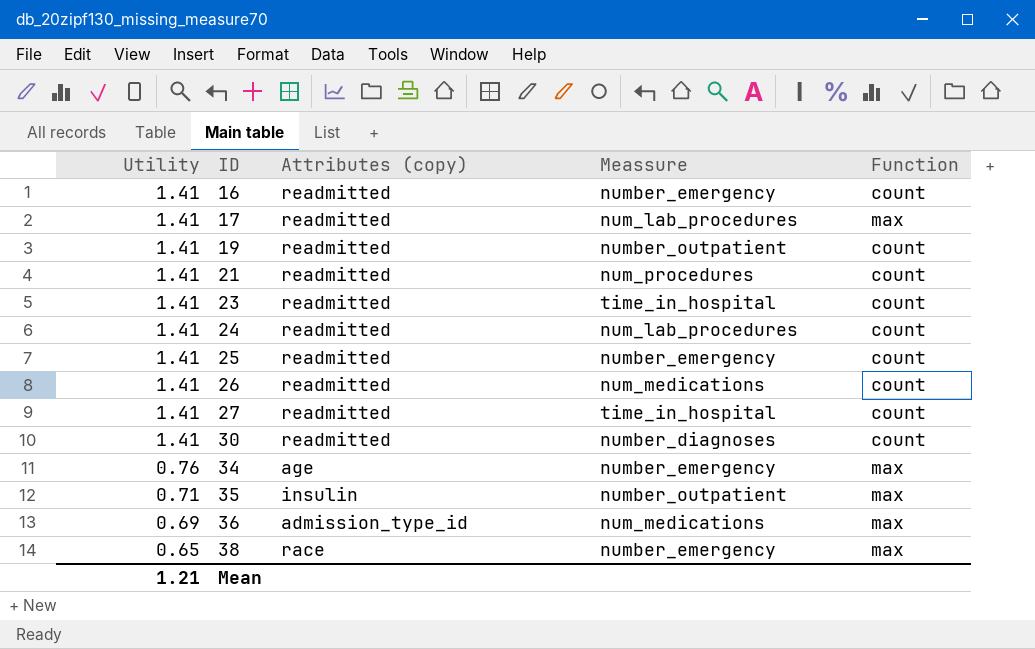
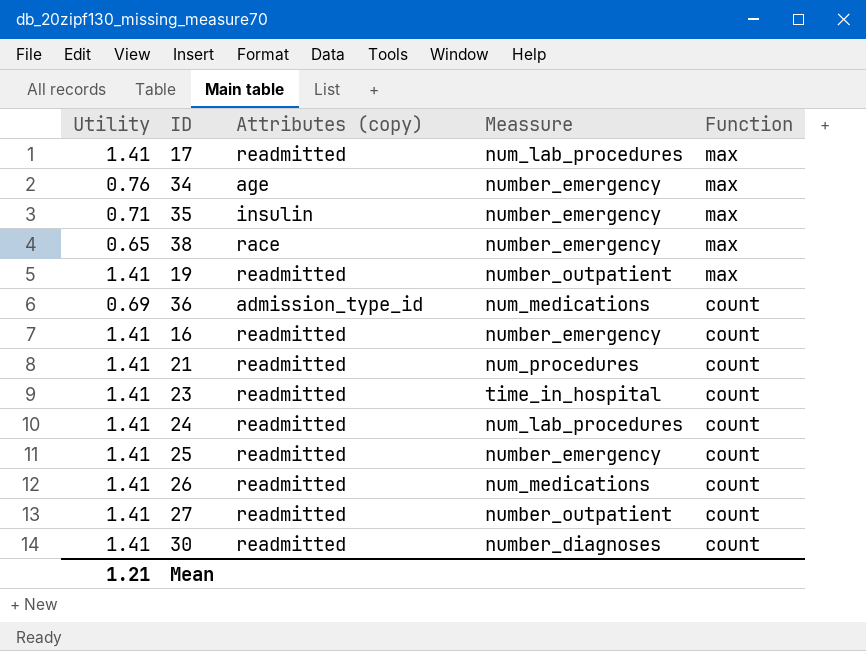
row order: Utility descending -> Function descending
35 | Meassure: number_outpatient -> number_emergency
19 | Function: count -> max
36 | Function: max -> count
27 | Meassure: time_in_hospital -> number_outpatient

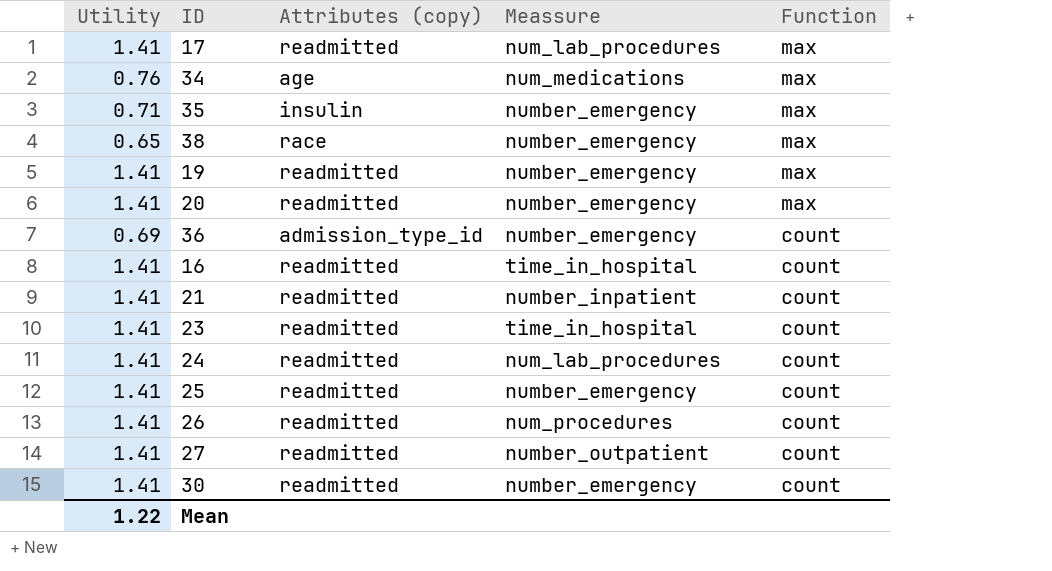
34 | Meassure: number_emergency -> num_medications
19 | Meassure: number_outpatient -> number_emergency
row 20: none -> 1.41 | readmitted | number_emergency | max
36 | Meassure: num_medications -> number_emergency
16 | Meassure: number_emergency -> time_in_hospital
21 | Meassure: num_procedures -> number_inpatient
26 | Meassure: num_medications -> num_procedures
30 | Meassure: number_diagnoses -> number_emergency
Mean | Utility: 1.21 -> 1.22

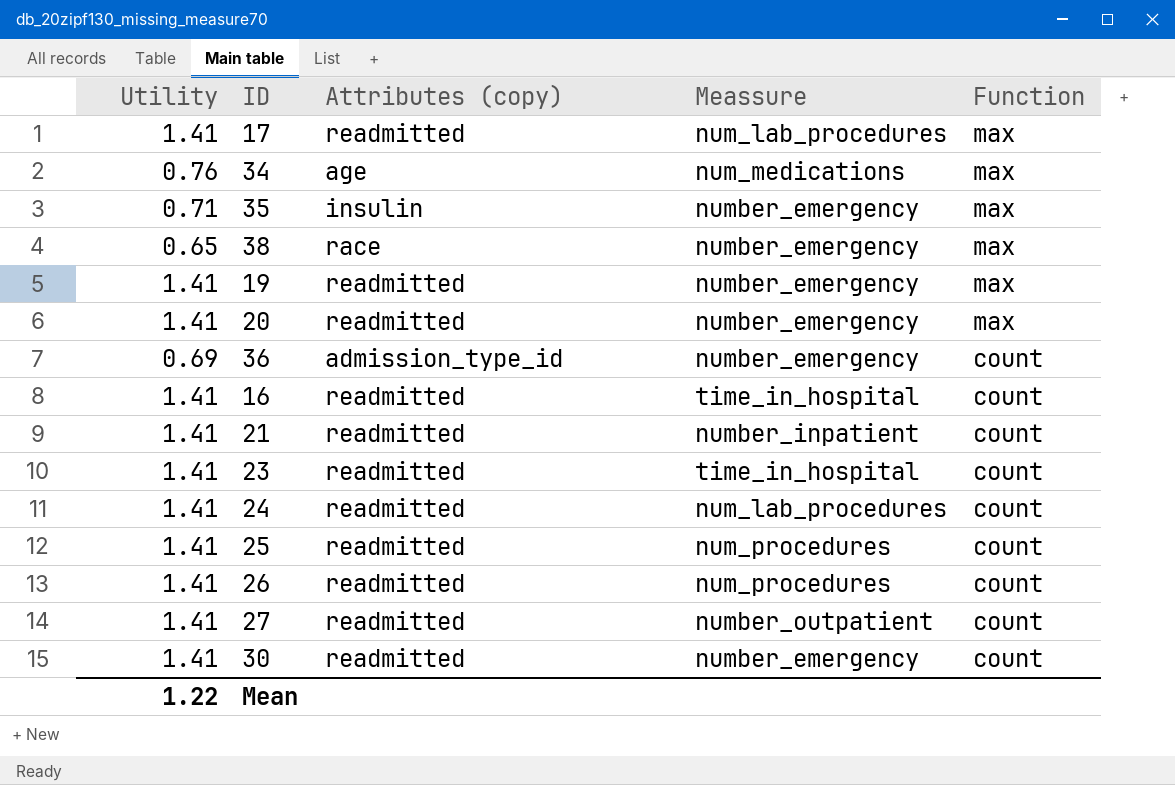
25 | Meassure: number_emergency -> num_procedures

